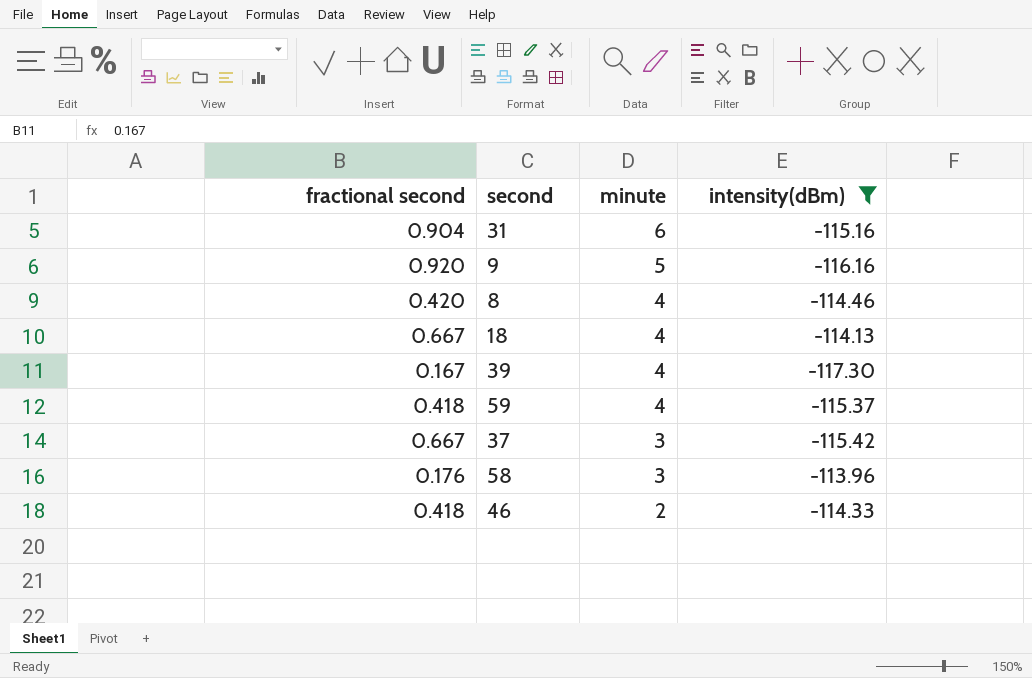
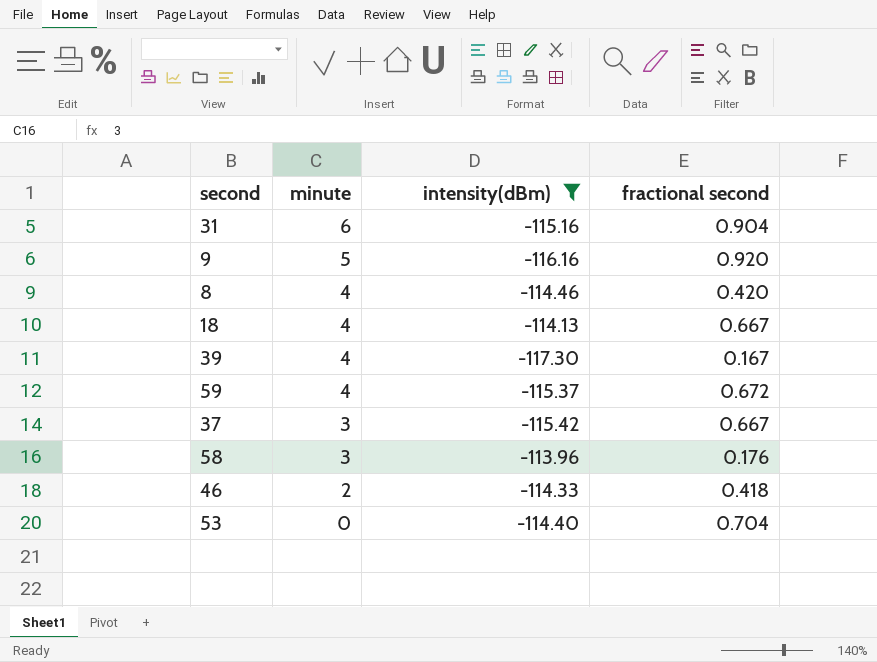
column fractional second | position: 1 -> 4
59 | fractional second: 0.418 -> 0.672
row 53: none -> 0 | -114.40 | 0.704

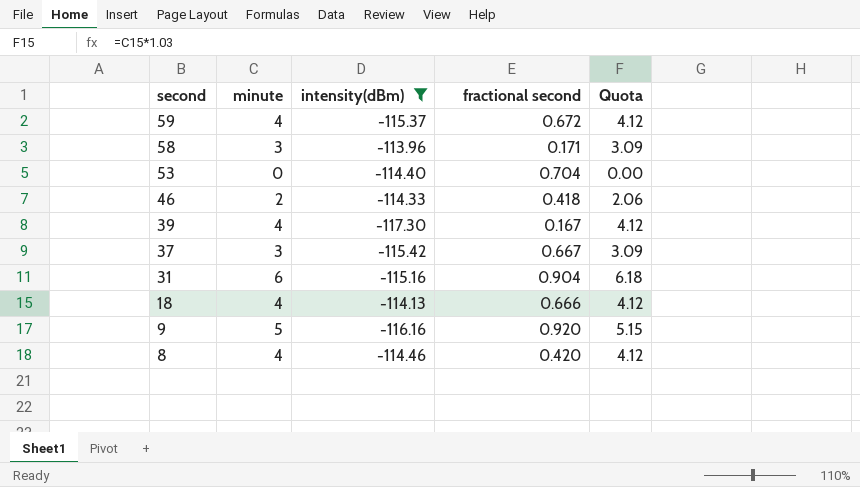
row order: minute descending -> second descending
column Quota | formula: none -> [minute] * 1.03
58 | fractional second: 0.176 -> 0.171
18 | fractional second: 0.667 -> 0.666

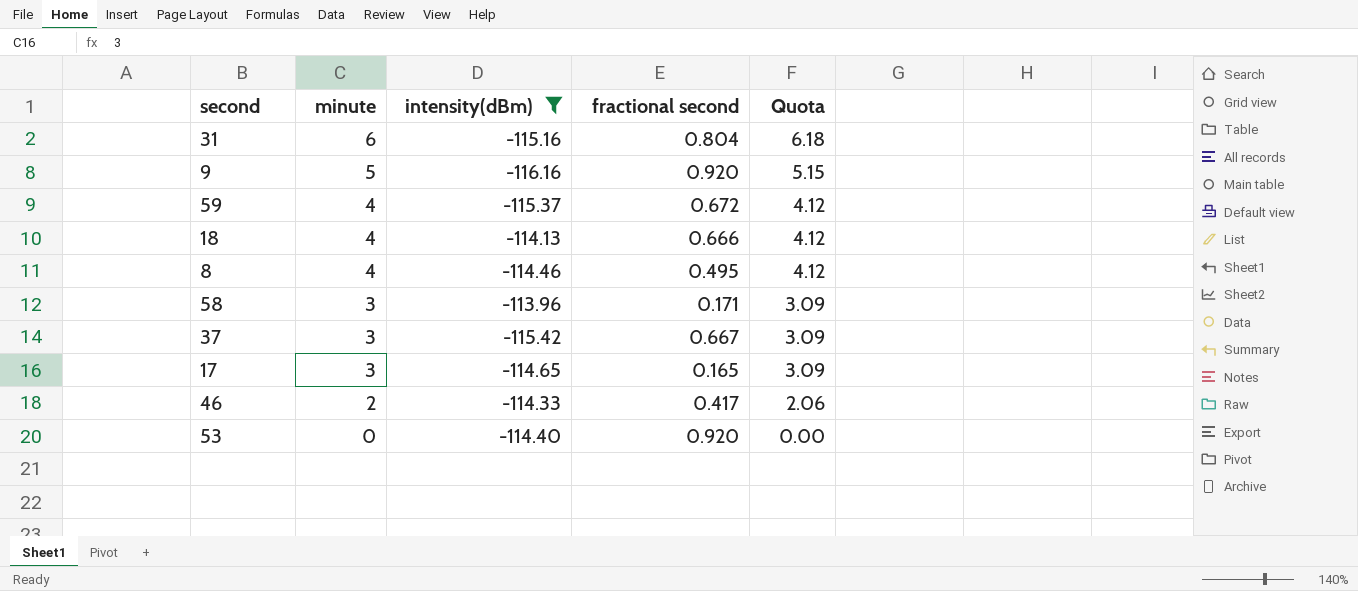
row order: second descending -> minute descending
row 39: 4 | -117.30 | 0.167 | 4.12 -> none
31 | fractional second: 0.904 -> 0.804
8 | fractional second: 0.420 -> 0.495
row 17: none -> 3 | -114.65 | 0.165 | 3.09
46 | fractional second: 0.418 -> 0.417
53 | fractional second: 0.704 -> 0.920

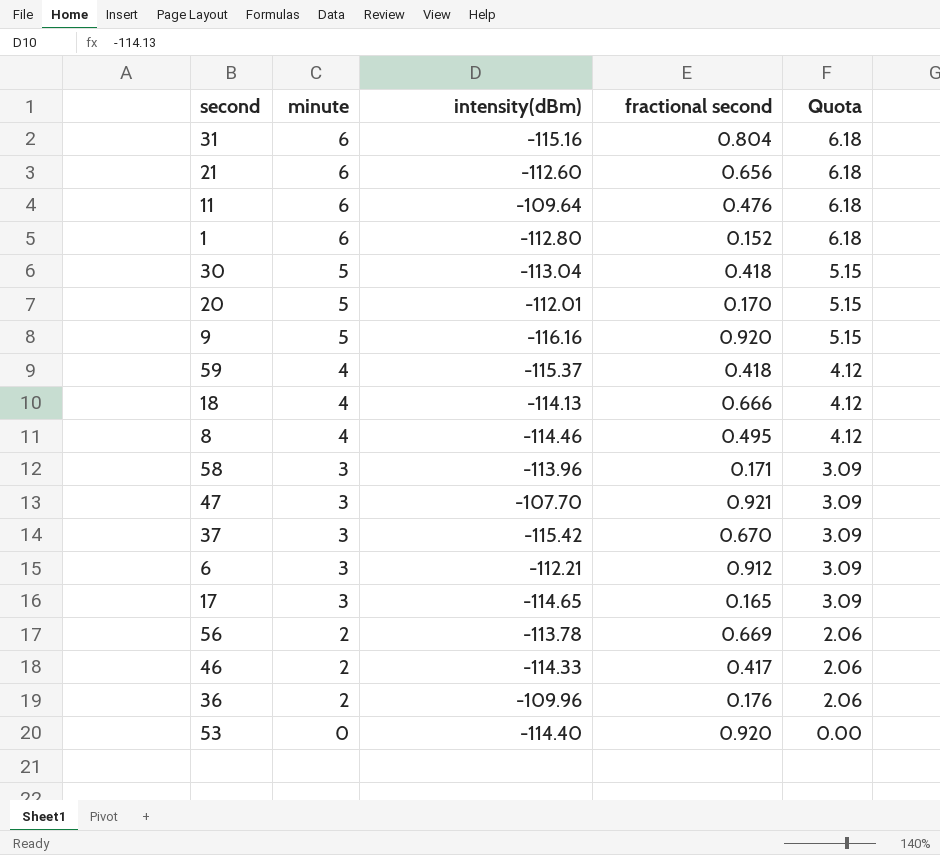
filter: intensity(dBm) <= -113.96 -> none
59 | fractional second: 0.672 -> 0.418
37 | fractional second: 0.667 -> 0.670

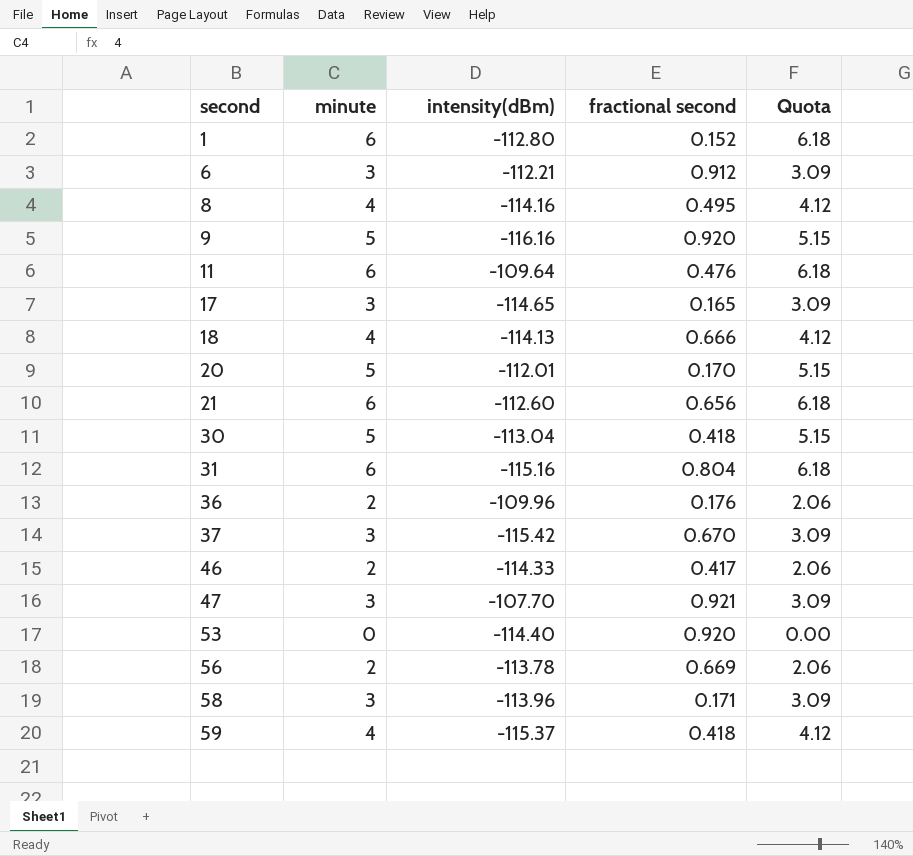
row order: minute descending -> second ascending
8 | intensity(dBm): -114.46 -> -114.16

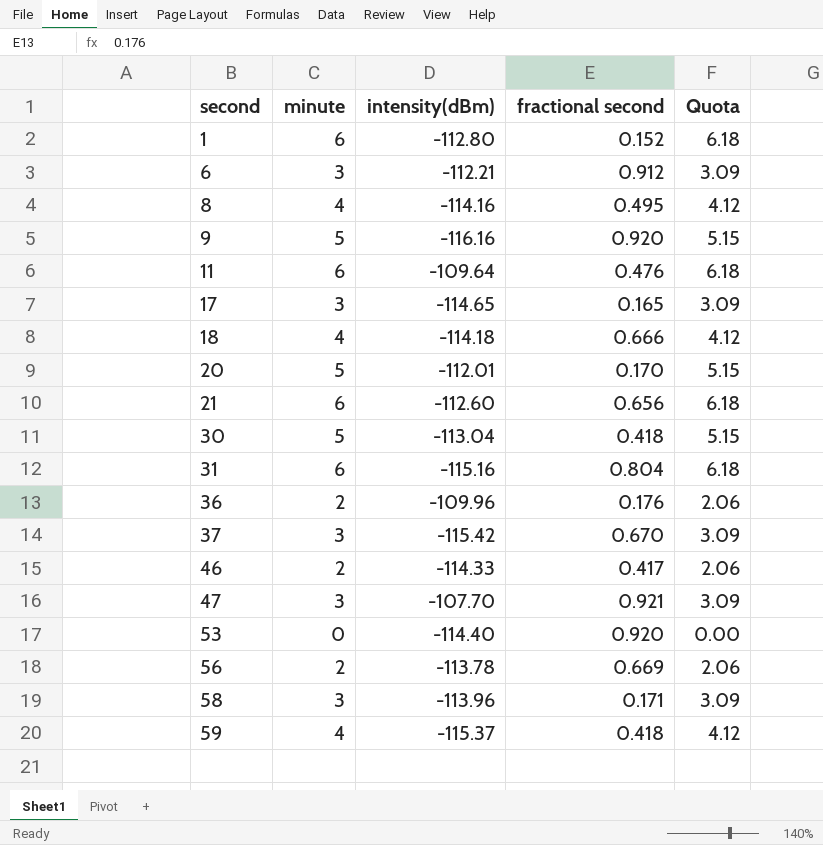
18 | intensity(dBm): -114.13 -> -114.18

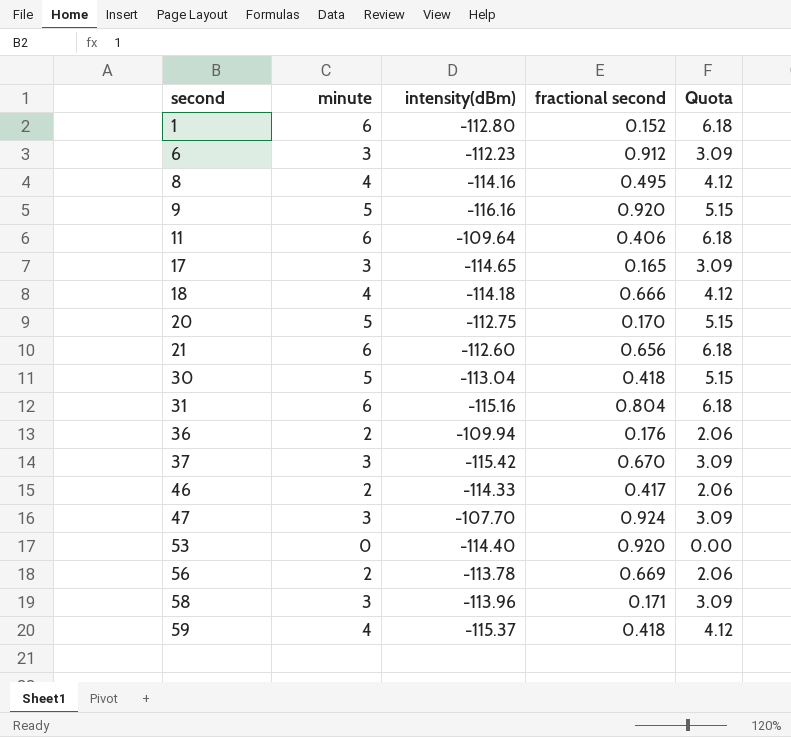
6 | intensity(dBm): -112.21 -> -112.23
11 | fractional second: 0.476 -> 0.406
20 | intensity(dBm): -112.01 -> -112.75
36 | intensity(dBm): -109.96 -> -109.94
47 | fractional second: 0.921 -> 0.924

